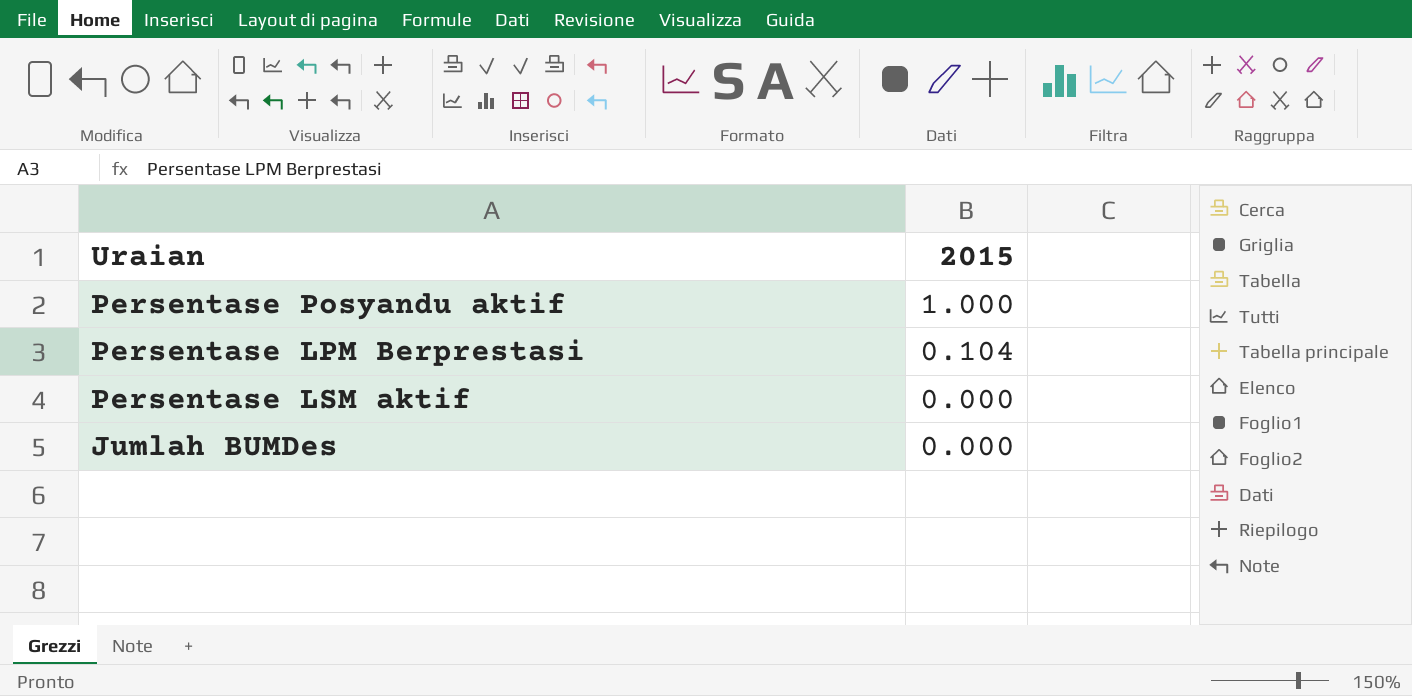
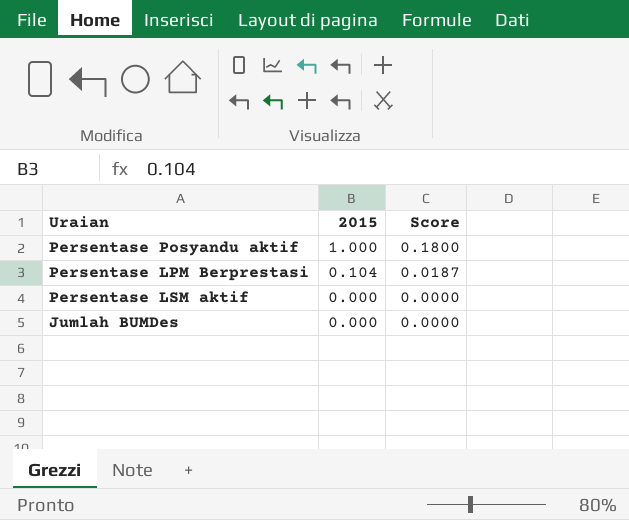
column Score | formula: none -> [2015] * 0.18

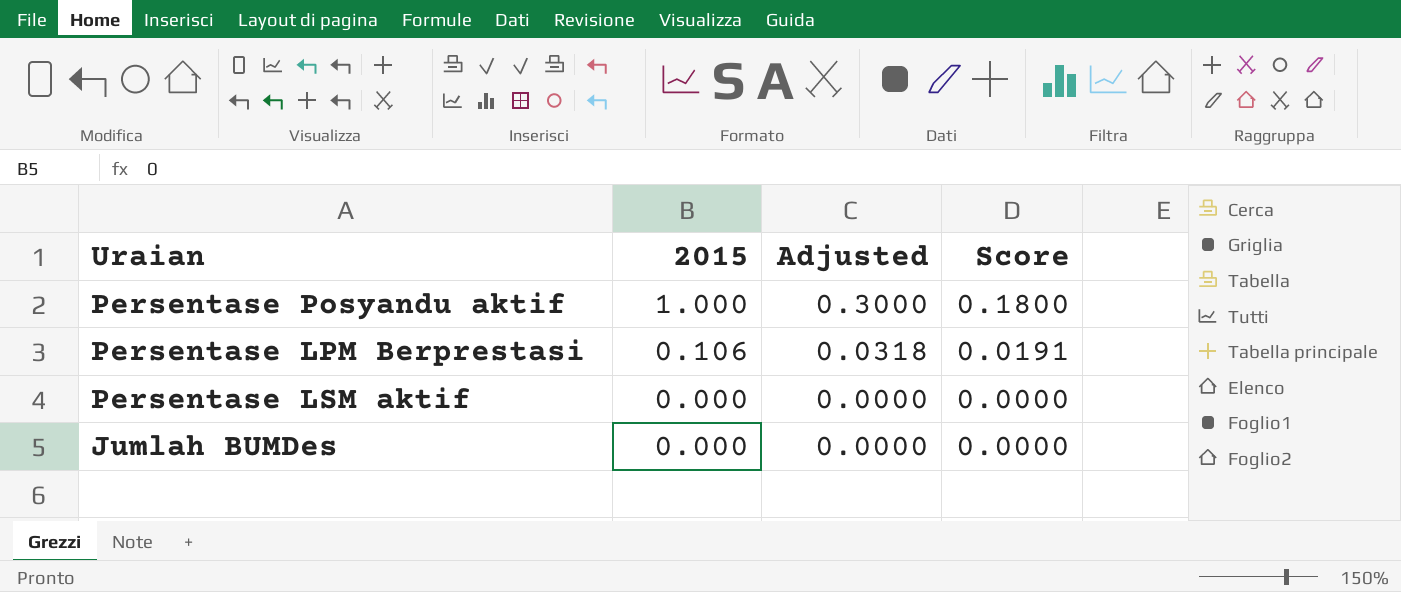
column Adjusted | formula: none -> [2015] * 0.3
Persentase LPM Berprestasi | 2015: 0.104 -> 0.106
Persentase LPM Berprestasi | Score: 0.0187 -> 0.0191

